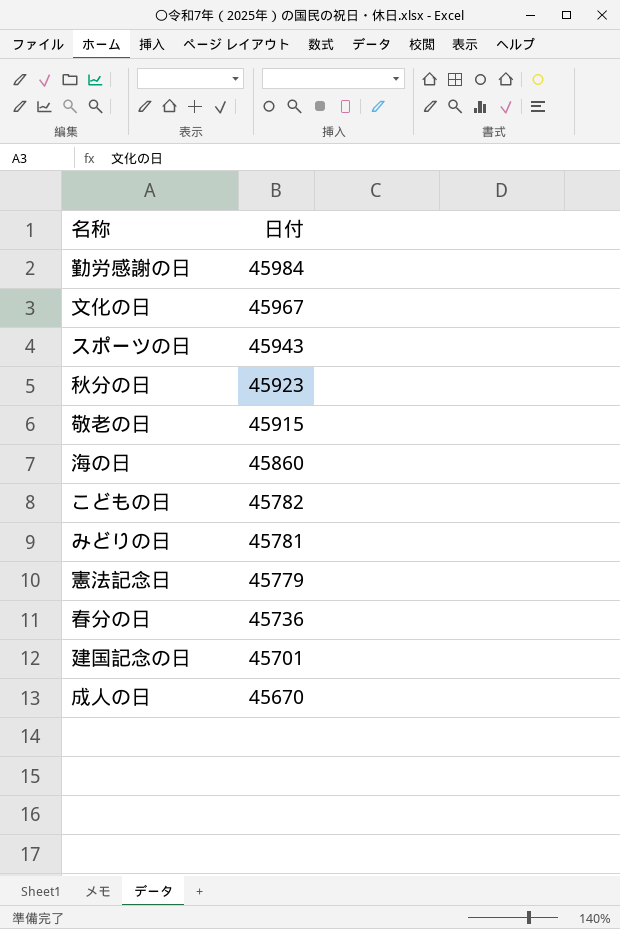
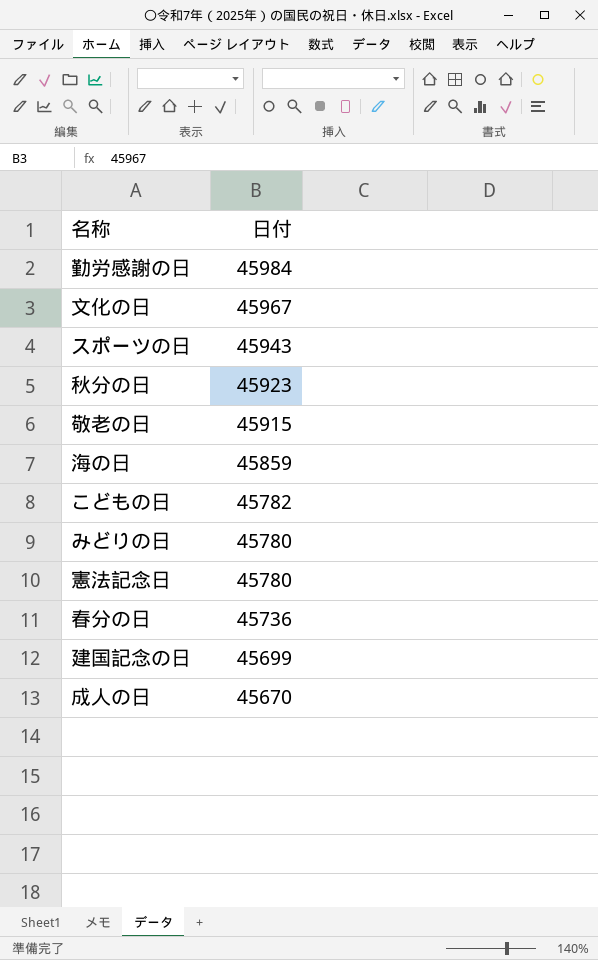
海の日 | 日付: 45860 -> 45859
みどりの日 | 日付: 45781 -> 45780
憲法記念日 | 日付: 45779 -> 45780
建国記念の日 | 日付: 45701 -> 45699

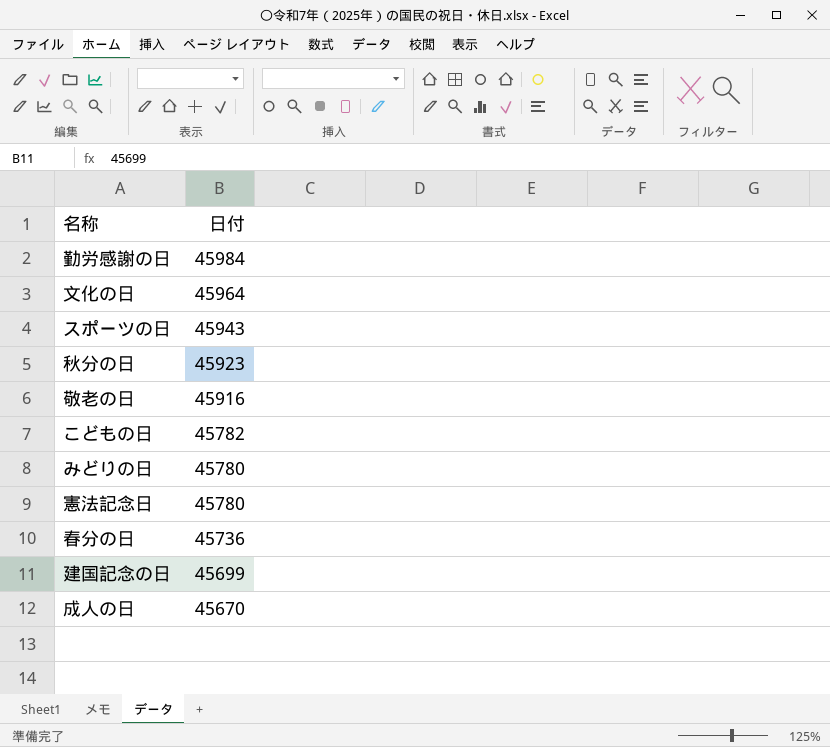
row 海の日: 45859 -> none
文化の日 | 日付: 45967 -> 45964
敬老の日 | 日付: 45915 -> 45916

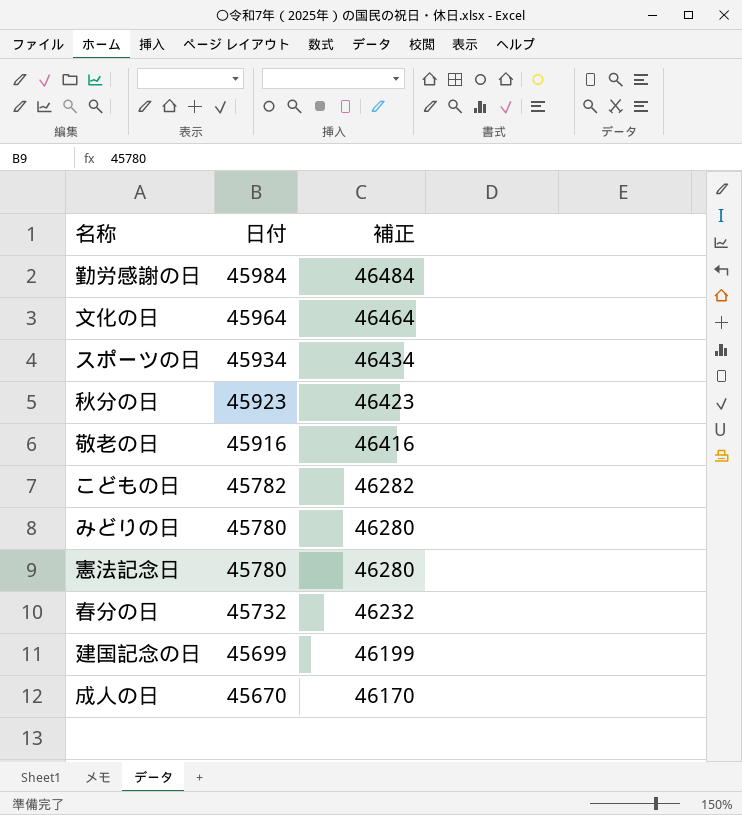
column 補正 | formula: none -> [日付] + 500
スポーツの日 | 日付: 45943 -> 45934
春分の日 | 日付: 45736 -> 45732

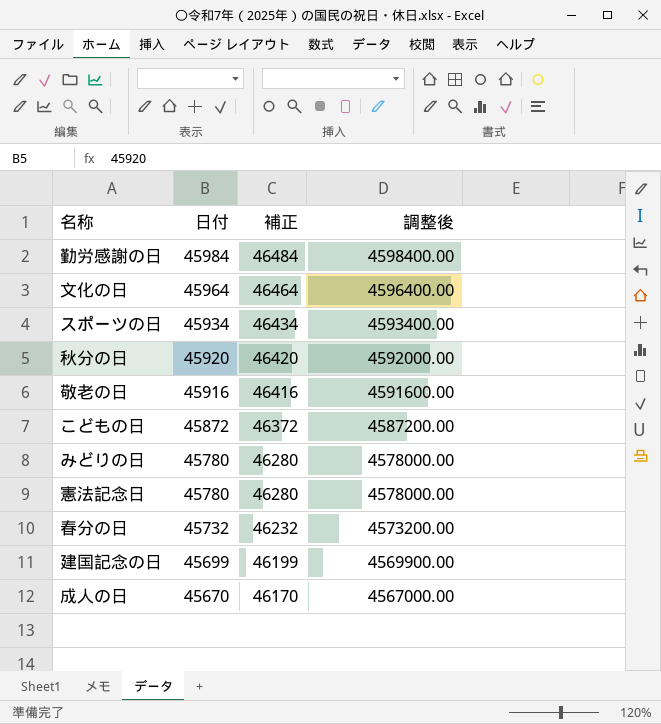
column 調整後 | formula: none -> [日付] * 100
秋分の日 | 日付: 45923 -> 45920
秋分の日 | 補正: 46423 -> 46420
こどもの日 | 日付: 45782 -> 45872
こどもの日 | 補正: 46282 -> 46372

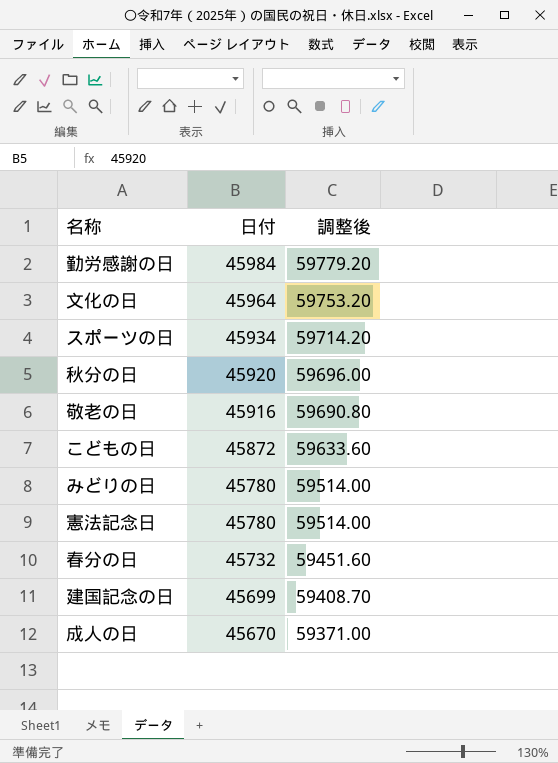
column 補正 | formula: [日付] + 500 -> none
column 調整後 | formula: [日付] * 100 -> [日付] * 1.3

